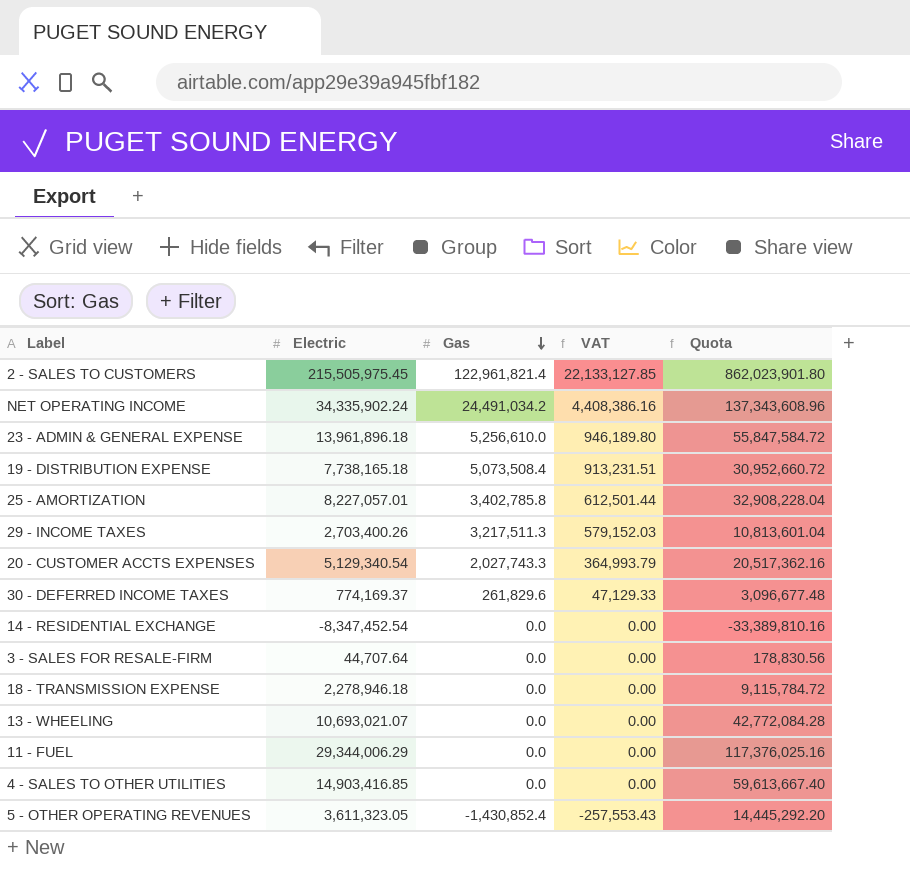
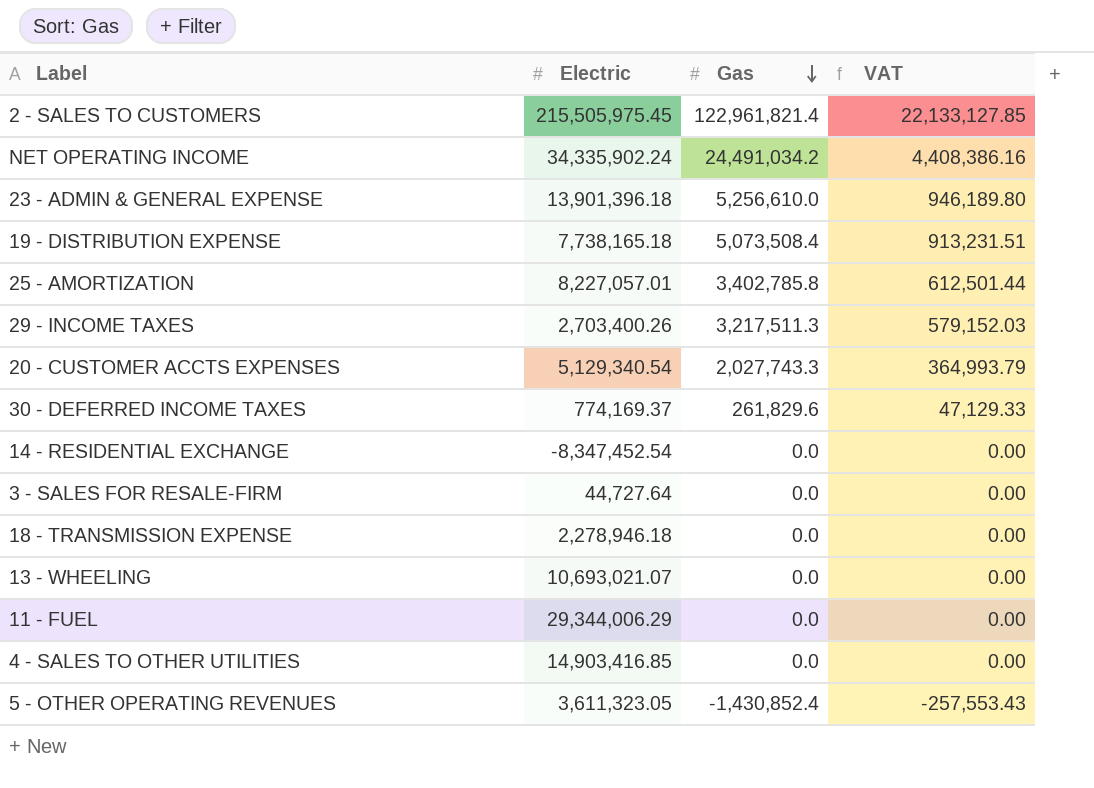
column Quota | formula: [Electric] * 4 -> none
23 - ADMIN & GENERAL EXPENSE | Electric: 13,961,896.18 -> 13,901,396.18
3 - SALES FOR RESALE-FIRM | Electric: 44,707.64 -> 44,727.64

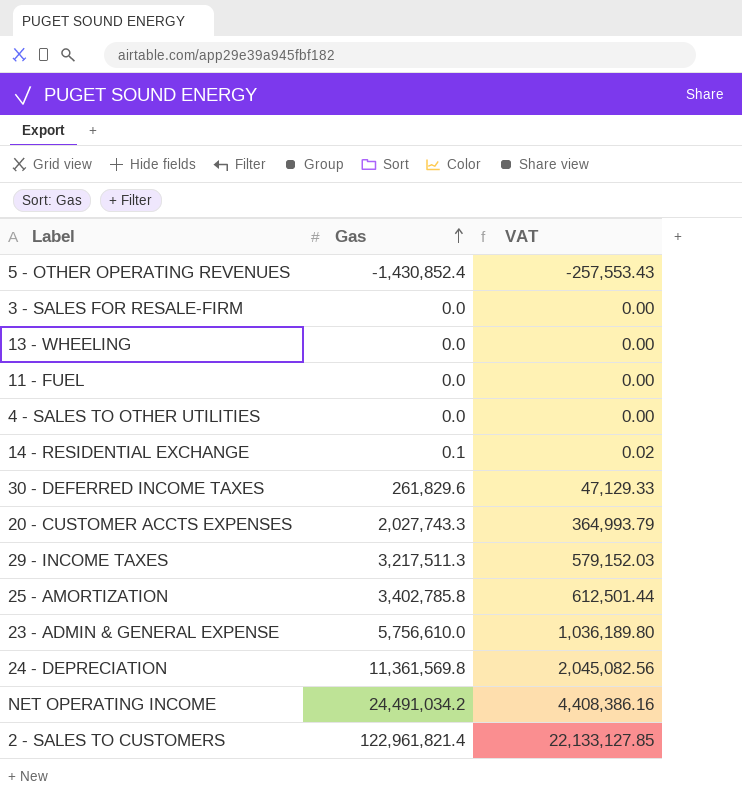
row order: Gas descending -> Gas ascending
column Electric | position: 2 -> none
row 19 - DISTRIBUTION EXPENSE: 7,738,165.18 | 5,073,508.4 | 913,231.51 -> none
row 18 - TRANSMISSION EXPENSE: 2,278,946.18 | 0.0 | 0.00 -> none
14 - RESIDENTIAL EXCHANGE | Gas: 0.0 -> 0.1
14 - RESIDENTIAL EXCHANGE | VAT: 0.00 -> 0.02
23 - ADMIN & GENERAL EXPENSE | Gas: 5,256,610.0 -> 5,756,610.0
23 - ADMIN & GENERAL EXPENSE | VAT: 946,189.80 -> 1,036,189.80
row 24 - DEPRECIATION: none -> 11,361,569.8 | 2,045,082.56

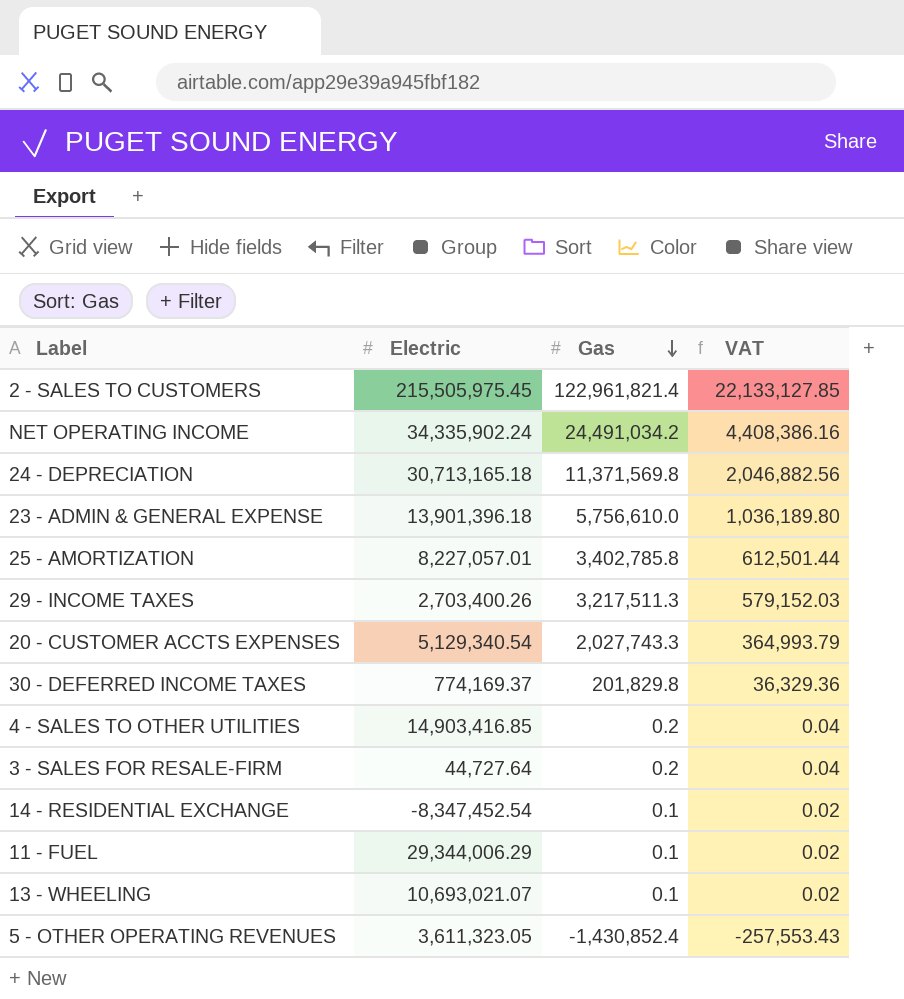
row order: Gas ascending -> Gas descending
column Electric | position: none -> 2
24 - DEPRECIATION | Gas: 11,361,569.8 -> 11,371,569.8
24 - DEPRECIATION | VAT: 2,045,082.56 -> 2,046,882.56
30 - DEFERRED INCOME TAXES | Gas: 261,829.6 -> 201,829.8
30 - DEFERRED INCOME TAXES | VAT: 47,129.33 -> 36,329.36
4 - SALES TO OTHER UTILITIES | Gas: 0.0 -> 0.2
4 - SALES TO OTHER UTILITIES | VAT: 0.00 -> 0.04
3 - SALES FOR RESALE-FIRM | Gas: 0.0 -> 0.2
3 - SALES FOR RESALE-FIRM | VAT: 0.00 -> 0.04
11 - FUEL | Gas: 0.0 -> 0.1
11 - FUEL | VAT: 0.00 -> 0.02
13 - WHEELING | Gas: 0.0 -> 0.1
13 - WHEELING | VAT: 0.00 -> 0.02

